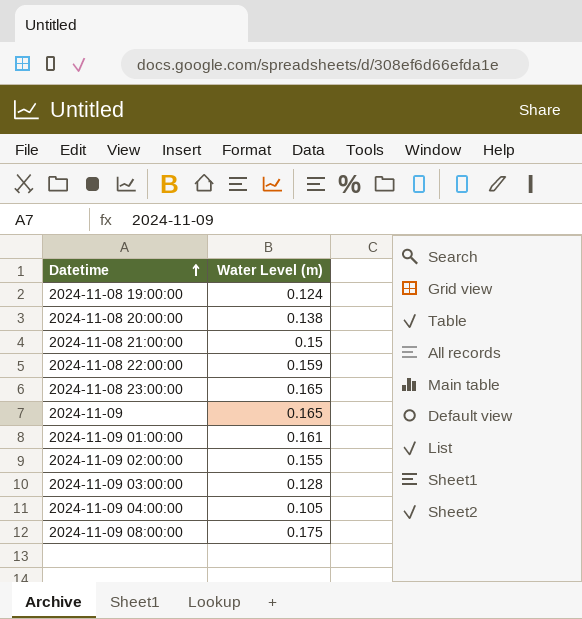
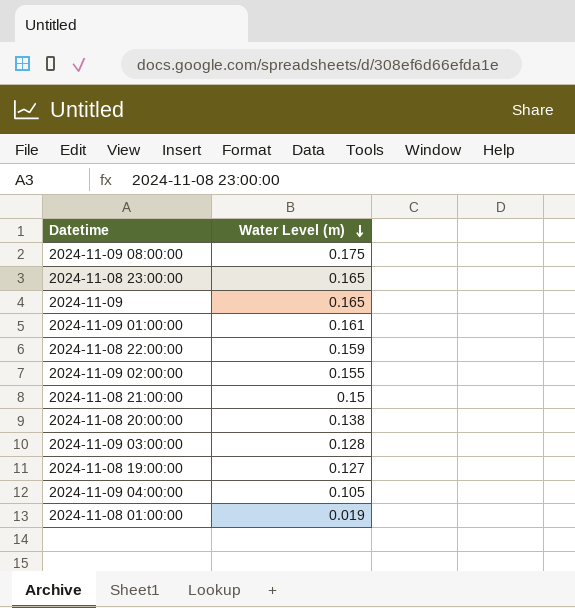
row order: Datetime ascending -> Water Level (m) descending
2024-11-08 19:00:00 | Water Level (m): 0.124 -> 0.127
row 2024-11-08 01:00:00: none -> 0.019

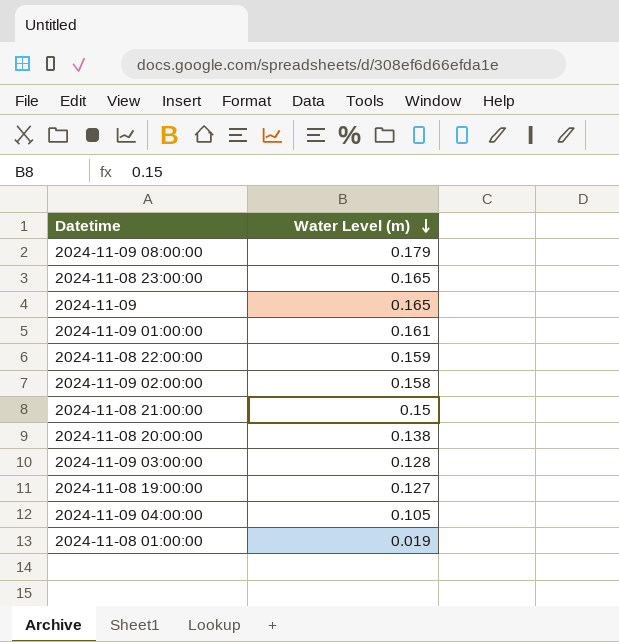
2024-11-09 08:00:00 | Water Level (m): 0.175 -> 0.179
2024-11-09 02:00:00 | Water Level (m): 0.155 -> 0.158

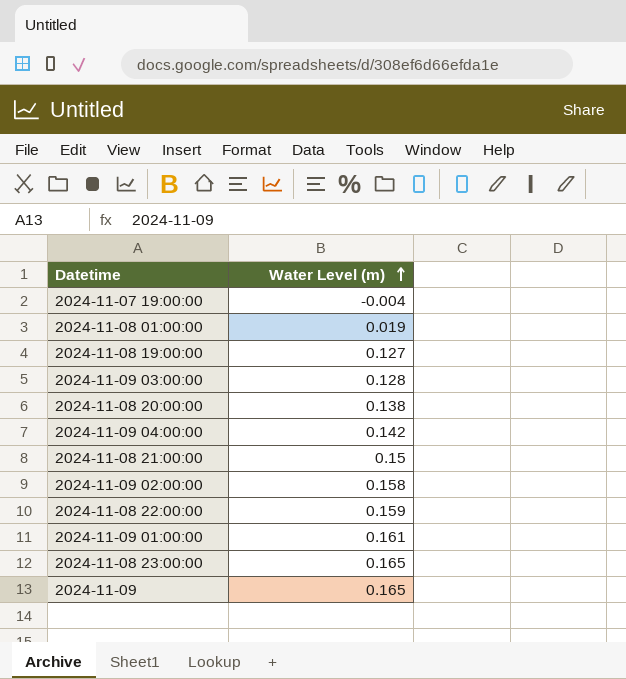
row order: Water Level (m) descending -> Water Level (m) ascending
row 2024-11-09 08:00:00: 0.179 -> none
row 2024-11-07 19:00:00: none -> -0.004
2024-11-09 04:00:00 | Water Level (m): 0.105 -> 0.142

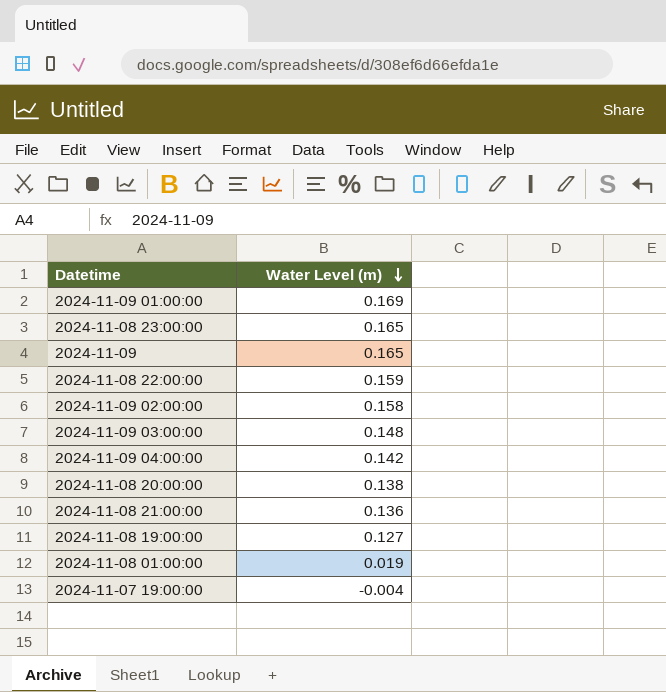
row order: Water Level (m) ascending -> Water Level (m) descending
2024-11-09 01:00:00 | Water Level (m): 0.161 -> 0.169
2024-11-09 03:00:00 | Water Level (m): 0.128 -> 0.148
2024-11-08 21:00:00 | Water Level (m): 0.15 -> 0.136

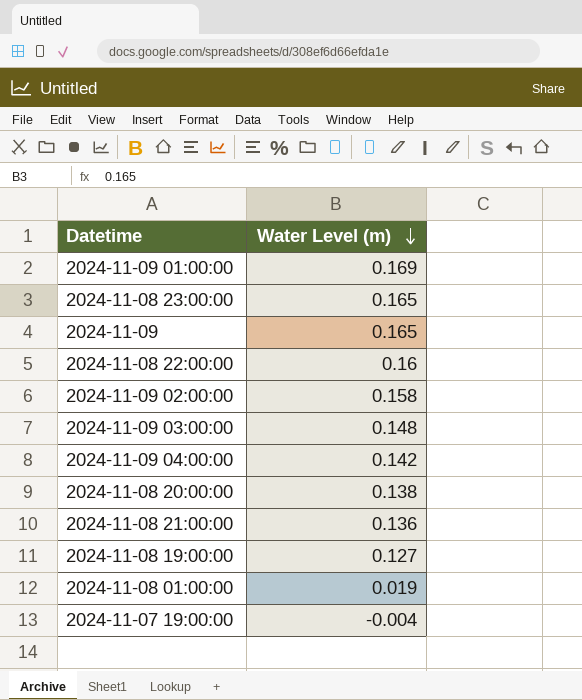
2024-11-08 22:00:00 | Water Level (m): 0.159 -> 0.16

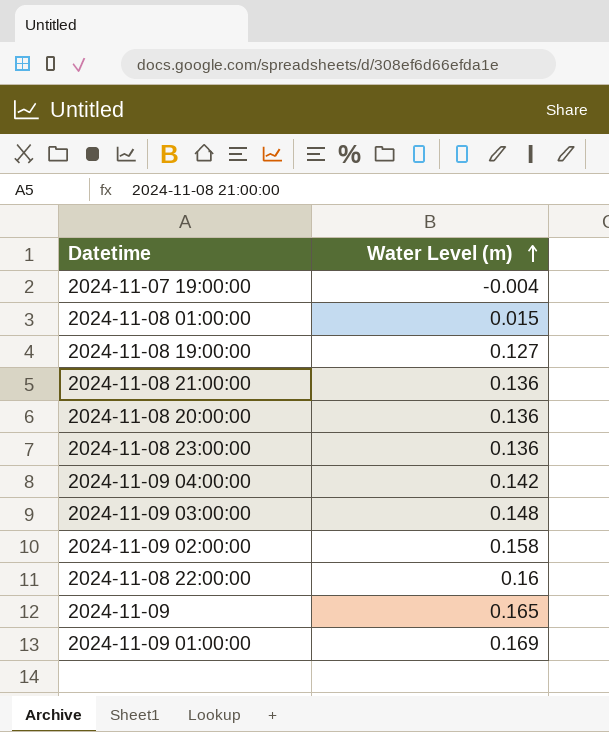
row order: Water Level (m) descending -> Water Level (m) ascending
2024-11-08 01:00:00 | Water Level (m): 0.019 -> 0.015
2024-11-08 20:00:00 | Water Level (m): 0.138 -> 0.136
2024-11-08 23:00:00 | Water Level (m): 0.165 -> 0.136

